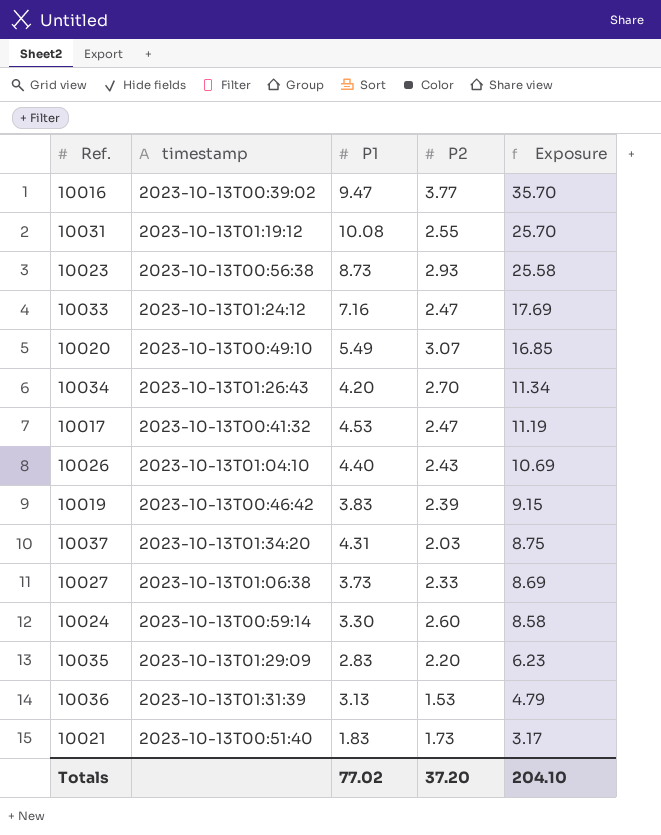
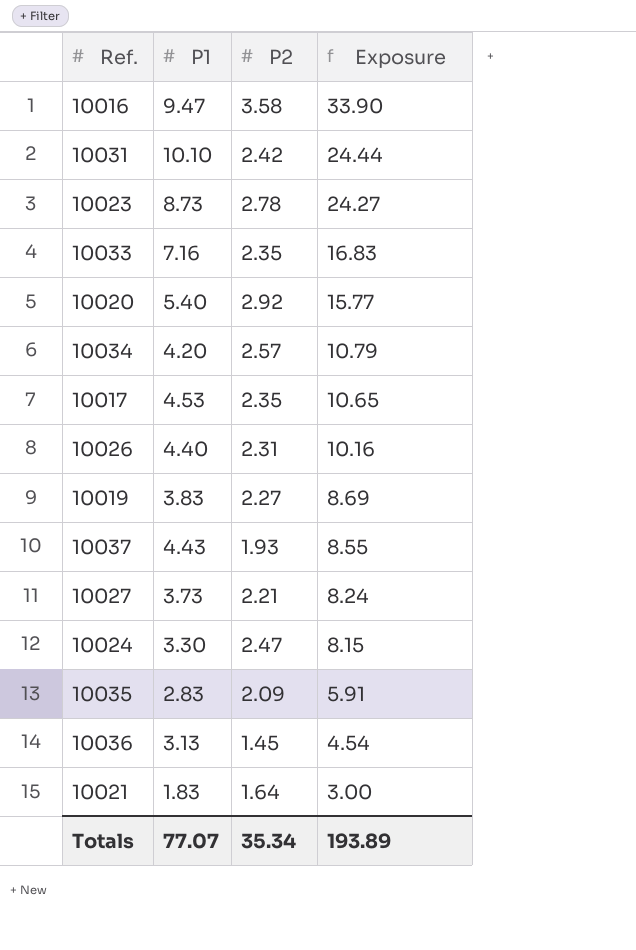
column timestamp | position: 2 -> none
10016 | P2: 3.77 -> 3.58
10016 | Exposure: 35.70 -> 33.90
10031 | P1: 10.08 -> 10.10
10031 | P2: 2.55 -> 2.42
10031 | Exposure: 25.70 -> 24.44
10023 | P2: 2.93 -> 2.78
10023 | Exposure: 25.58 -> 24.27
10033 | P2: 2.47 -> 2.35
10033 | Exposure: 17.69 -> 16.83
10020 | P1: 5.49 -> 5.40
10020 | P2: 3.07 -> 2.92
10020 | Exposure: 16.85 -> 15.77
10034 | P2: 2.70 -> 2.57
10034 | Exposure: 11.34 -> 10.79
10017 | P2: 2.47 -> 2.35
10017 | Exposure: 11.19 -> 10.65
10026 | P2: 2.43 -> 2.31
10026 | Exposure: 10.69 -> 10.16
10019 | P2: 2.39 -> 2.27
10019 | Exposure: 9.15 -> 8.69
10037 | P1: 4.31 -> 4.43
10037 | P2: 2.03 -> 1.93
10037 | Exposure: 8.75 -> 8.55
10027 | P2: 2.33 -> 2.21
10027 | Exposure: 8.69 -> 8.24
10024 | P2: 2.60 -> 2.47
10024 | Exposure: 8.58 -> 8.15
10035 | P2: 2.20 -> 2.09
10035 | Exposure: 6.23 -> 5.91
10036 | P2: 1.53 -> 1.45
10036 | Exposure: 4.79 -> 4.54
10021 | P2: 1.73 -> 1.64
10021 | Exposure: 3.17 -> 3.00
Totals | P1: 77.02 -> 77.07
Totals | P2: 37.20 -> 35.34
Totals | Exposure: 204.10 -> 193.89

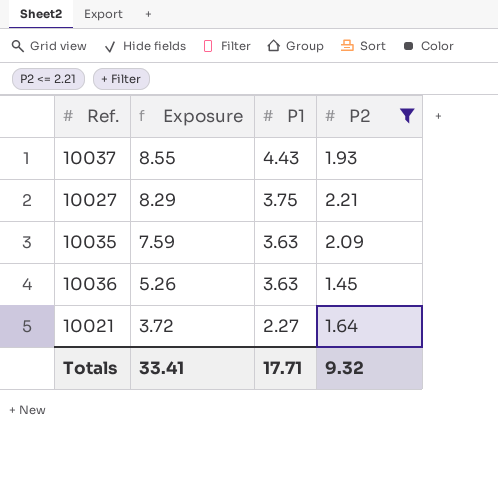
filter: none -> P2 <= 2.21
column Exposure | position: 4 -> 2
10027 | Exposure: 8.24 -> 8.29
10027 | P1: 3.73 -> 3.75
10035 | Exposure: 5.91 -> 7.59
10035 | P1: 2.83 -> 3.63
10036 | Exposure: 4.54 -> 5.26
10036 | P1: 3.13 -> 3.63
10021 | Exposure: 3.00 -> 3.72
10021 | P1: 1.83 -> 2.27
Totals | Exposure: 193.89 -> 33.41
Totals | P1: 77.07 -> 17.71
Totals | P2: 35.34 -> 9.32

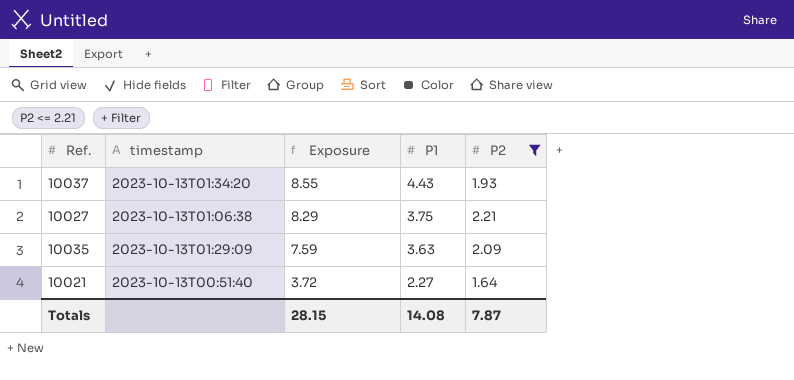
column timestamp | position: none -> 2
row 10036: 5.26 | 3.63 | 1.45 -> none
Totals | Exposure: 33.41 -> 28.15
Totals | P1: 17.71 -> 14.08
Totals | P2: 9.32 -> 7.87

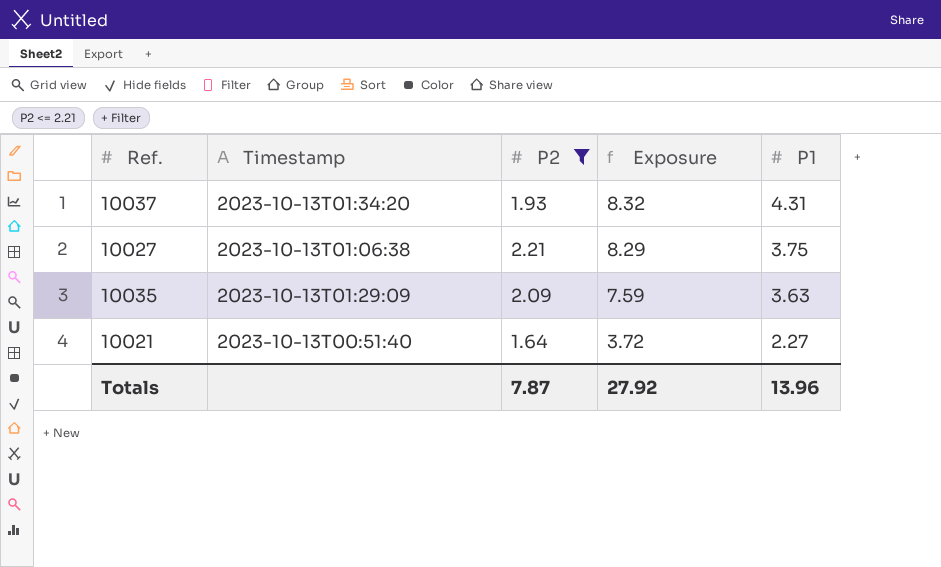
column name: timestamp -> Timestamp
column P2 | position: 5 -> 3
10037 | Exposure: 8.55 -> 8.32
10037 | P1: 4.43 -> 4.31
Totals | Exposure: 28.15 -> 27.92
Totals | P1: 14.08 -> 13.96

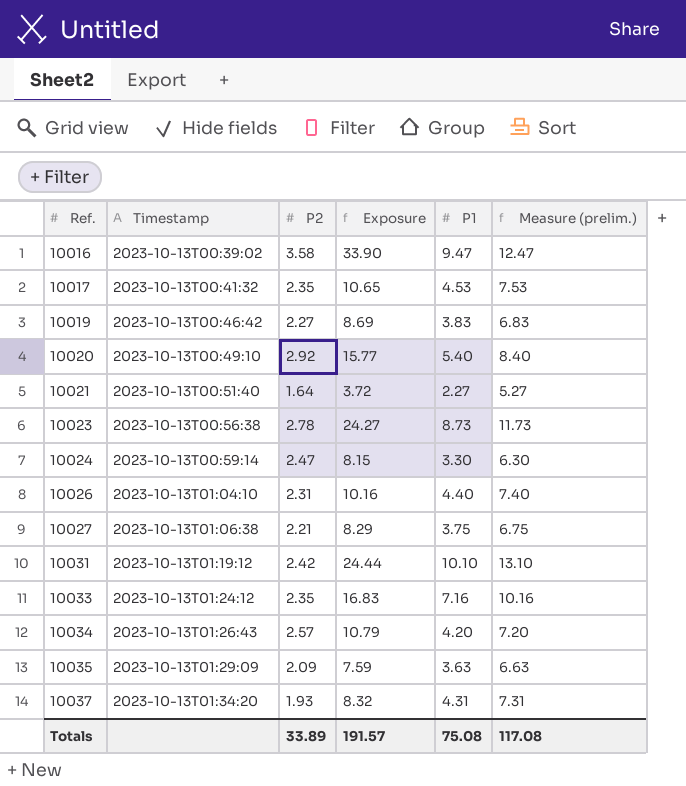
filter: P2 <= 2.21 -> none
row order: Exposure descending -> Ref. ascending
column Measure (prelim.) | formula: none -> [P1] + 3
Totals | P2: 7.87 -> 33.89
Totals | Exposure: 27.92 -> 191.57
Totals | P1: 13.96 -> 75.08

